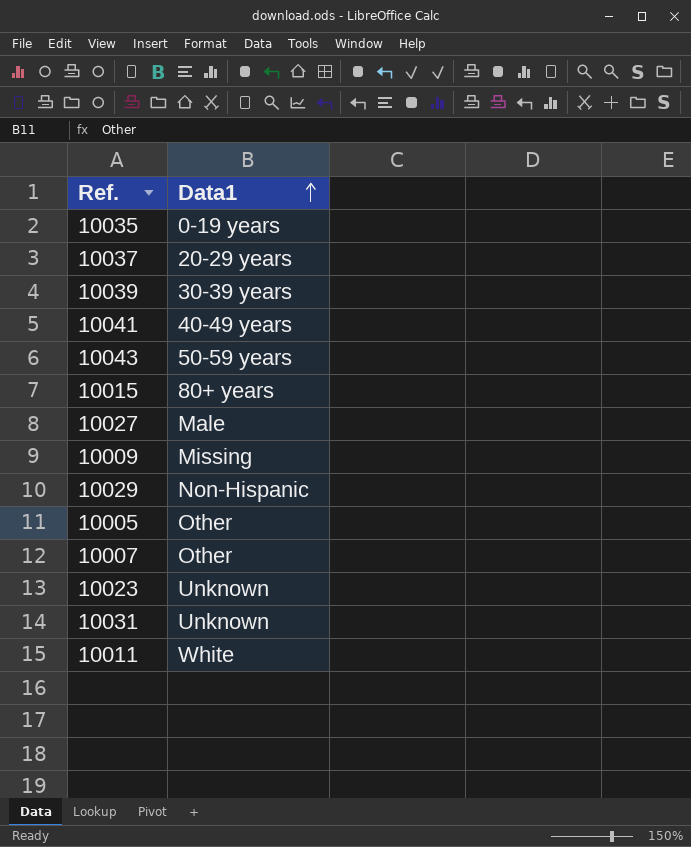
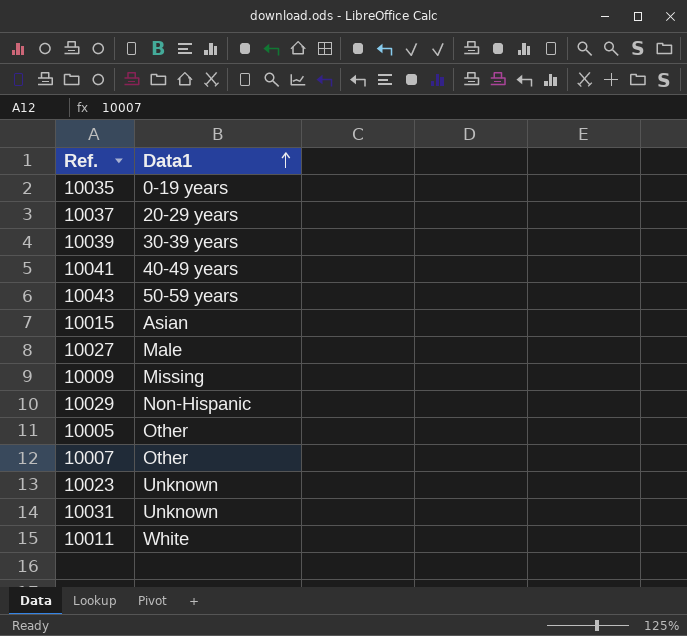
10015 | Data1: 80+ years -> Asian

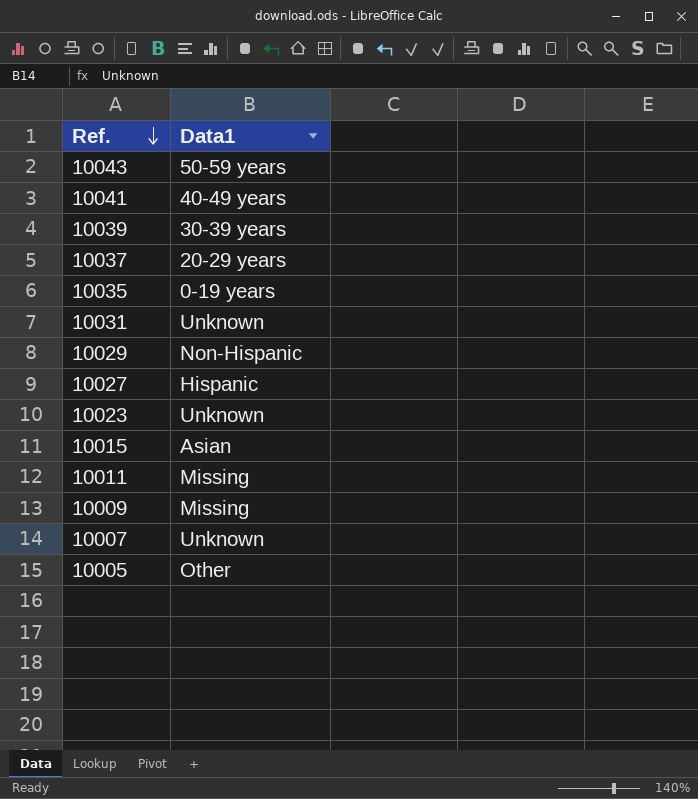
row order: Data1 ascending -> Ref. descending
10027 | Data1: Male -> Hispanic
10011 | Data1: White -> Missing
10007 | Data1: Other -> Unknown

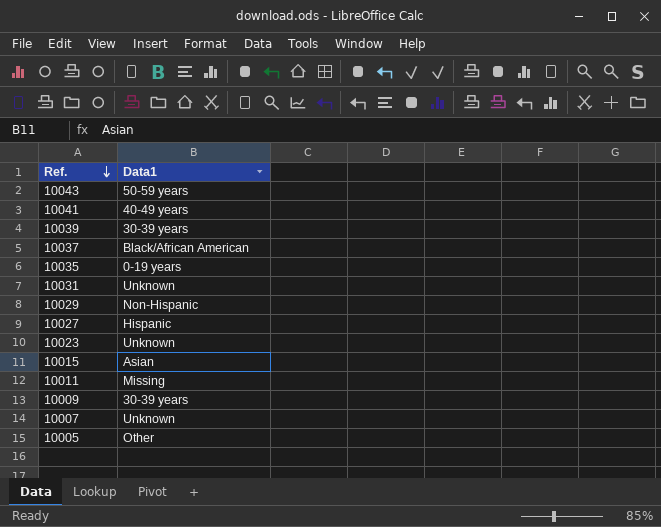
10037 | Data1: 20-29 years -> Black/African American
10009 | Data1: Missing -> 30-39 years

